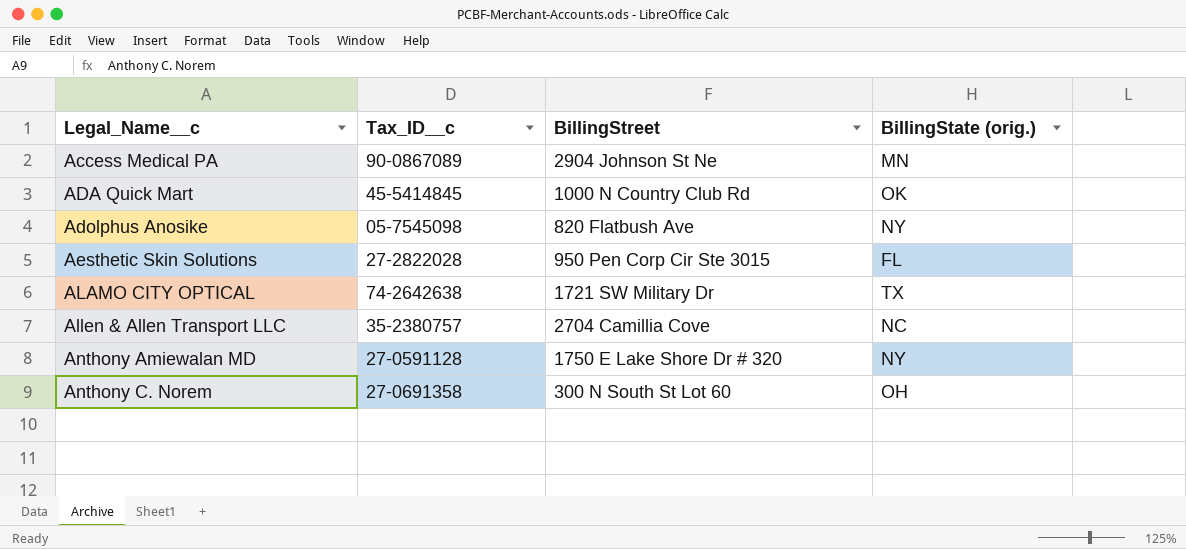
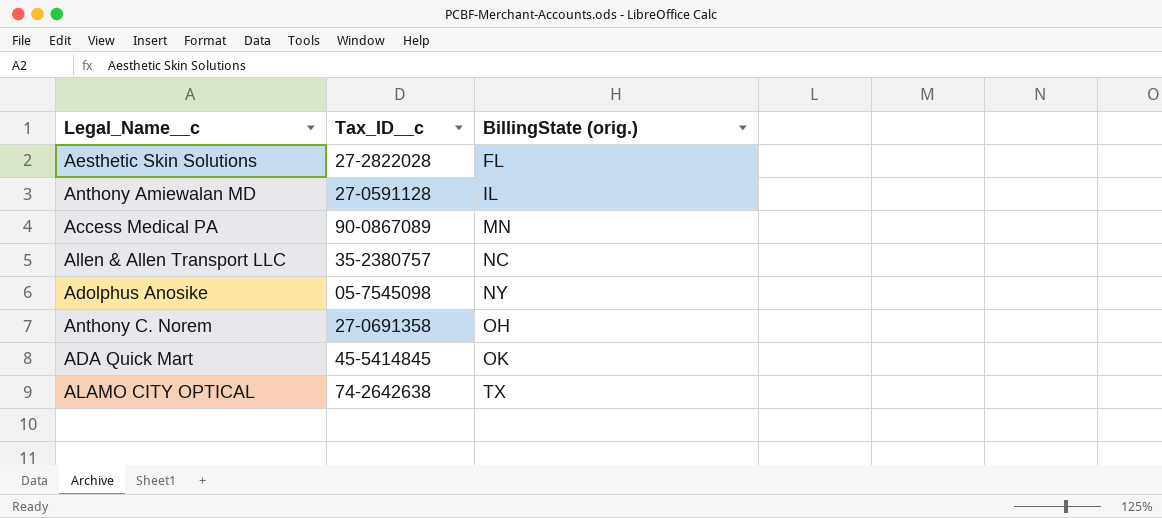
row order: Legal_Name__c ascending -> BillingState (orig.) ascending
column BillingStreet | position: 3 -> none
Anthony Amiewalan MD | BillingState (orig.): NY -> IL

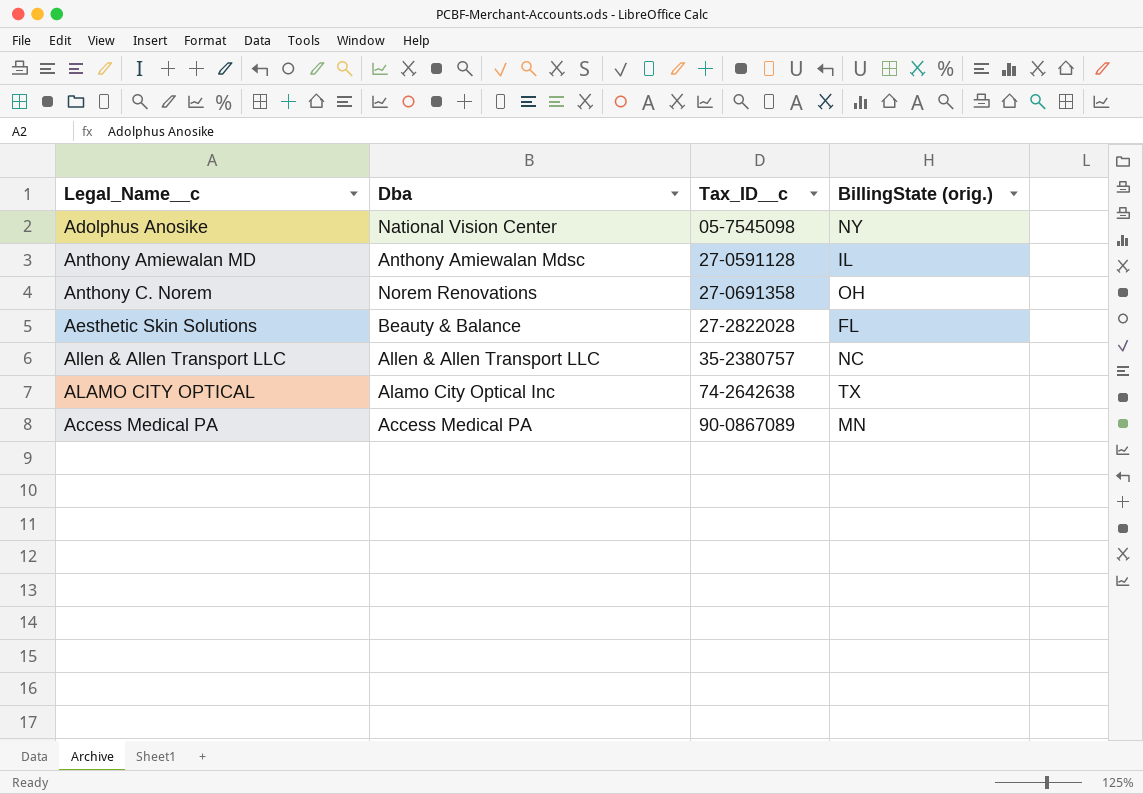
row order: BillingState (orig.) ascending -> Tax_ID__c ascending
column Dba | position: none -> 2
row ADA Quick Mart: 45-5414845 | OK -> none

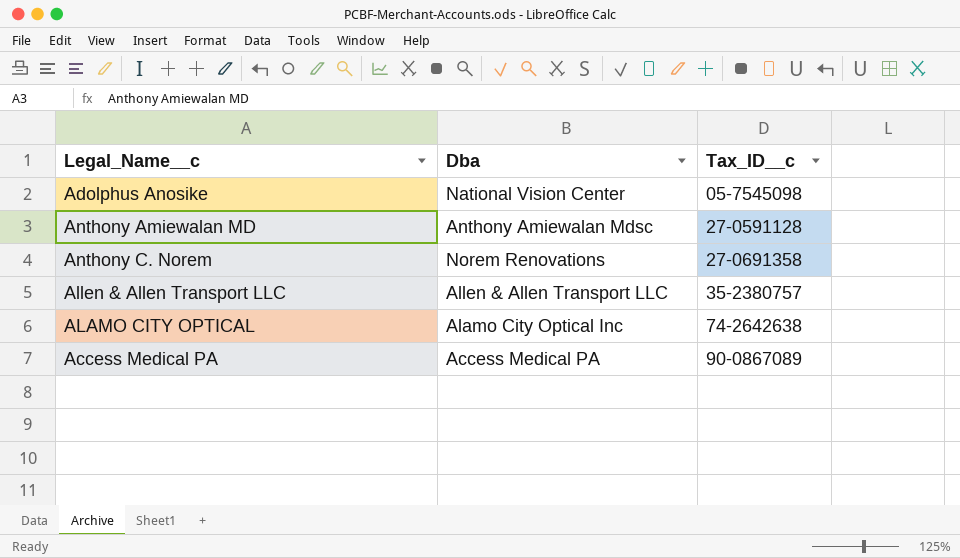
column BillingState (orig.) | position: 4 -> none
row Aesthetic Skin Solutions: Beauty & Balance | 27-2822028 | FL -> none

